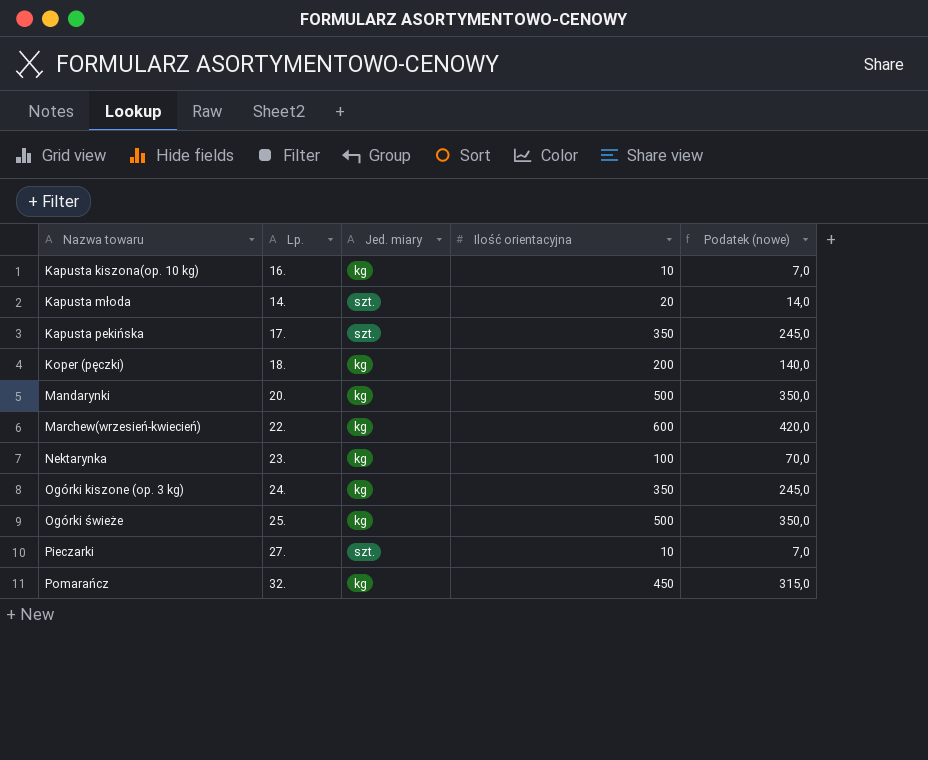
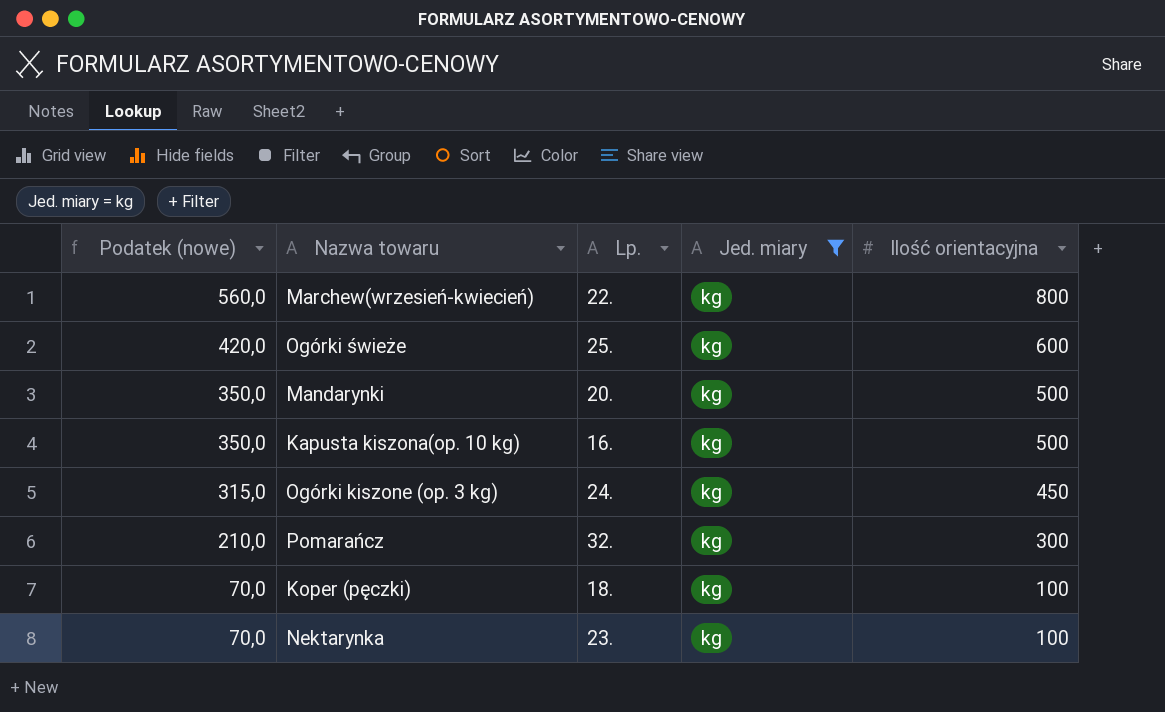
filter: none -> Jed. miary = kg
row order: Nazwa towaru ascending -> Podatek (nowe) descending
column Podatek (nowe) | position: 5 -> 1
Marchew(wrzesień-kwiecień) | Podatek (nowe): 420,0 -> 560,0
Marchew(wrzesień-kwiecień) | Ilość orientacyjna: 600 -> 800
Ogórki świeże | Podatek (nowe): 350,0 -> 420,0
Ogórki świeże | Ilość orientacyjna: 500 -> 600
Kapusta kiszona(op. 10 kg) | Podatek (nowe): 7,0 -> 350,0
Kapusta kiszona(op. 10 kg) | Ilość orientacyjna: 10 -> 500
Ogórki kiszone (op. 3 kg) | Podatek (nowe): 245,0 -> 315,0
Ogórki kiszone (op. 3 kg) | Ilość orientacyjna: 350 -> 450
Pomarańcz | Podatek (nowe): 315,0 -> 210,0
Pomarańcz | Ilość orientacyjna: 450 -> 300
Koper (pęczki) | Podatek (nowe): 140,0 -> 70,0
Koper (pęczki) | Ilość orientacyjna: 200 -> 100

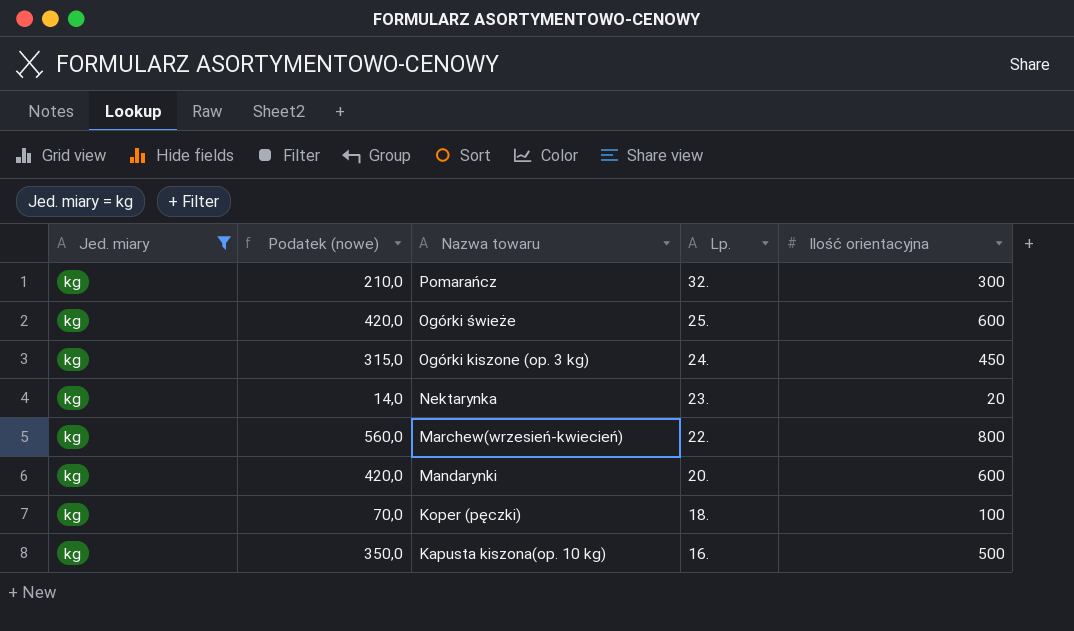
row order: Podatek (nowe) descending -> Nazwa towaru descending
column Jed. miary | position: 4 -> 1
Nektarynka | Podatek (nowe): 70,0 -> 14,0
Nektarynka | Ilość orientacyjna: 100 -> 20
Mandarynki | Podatek (nowe): 350,0 -> 420,0
Mandarynki | Ilość orientacyjna: 500 -> 600

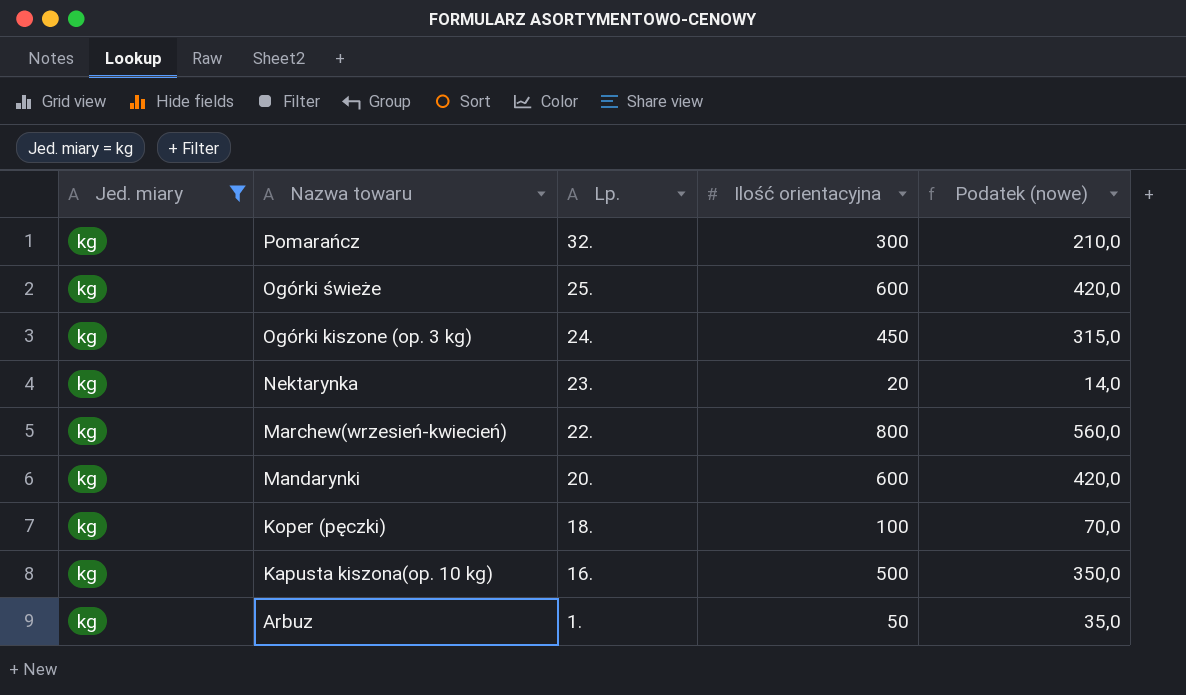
column Podatek (nowe) | position: 2 -> 5
row Arbuz: none -> kg | 1. | 50 | 35,0

